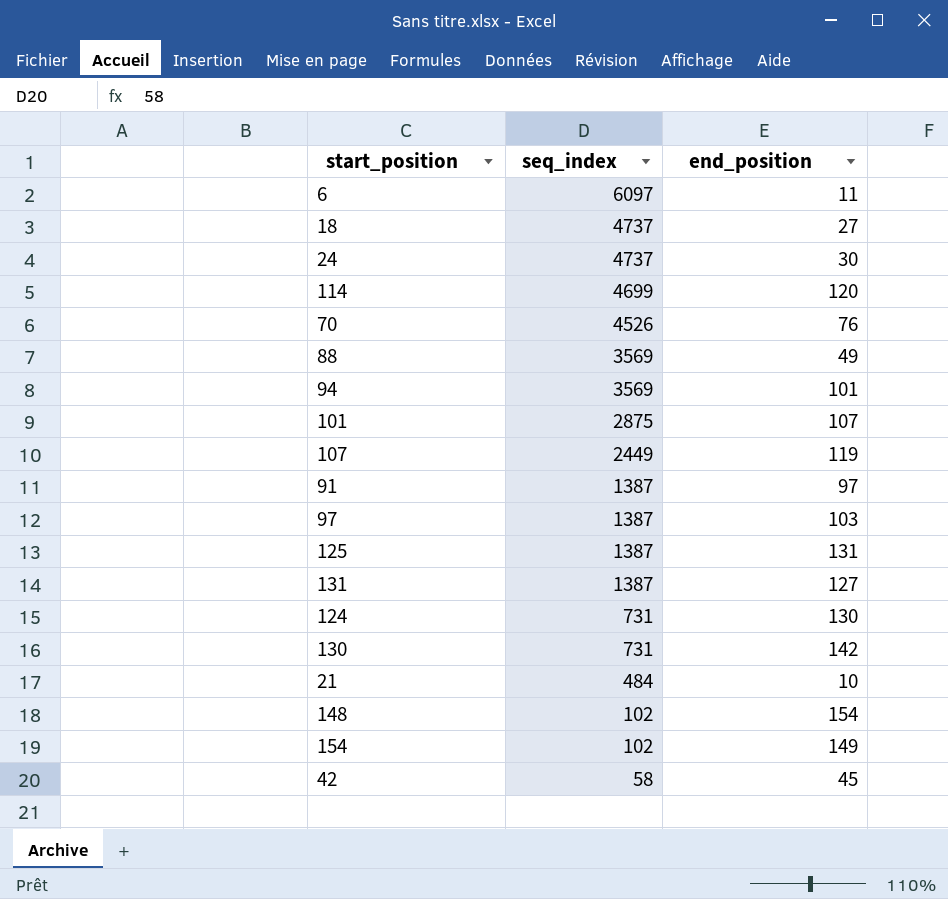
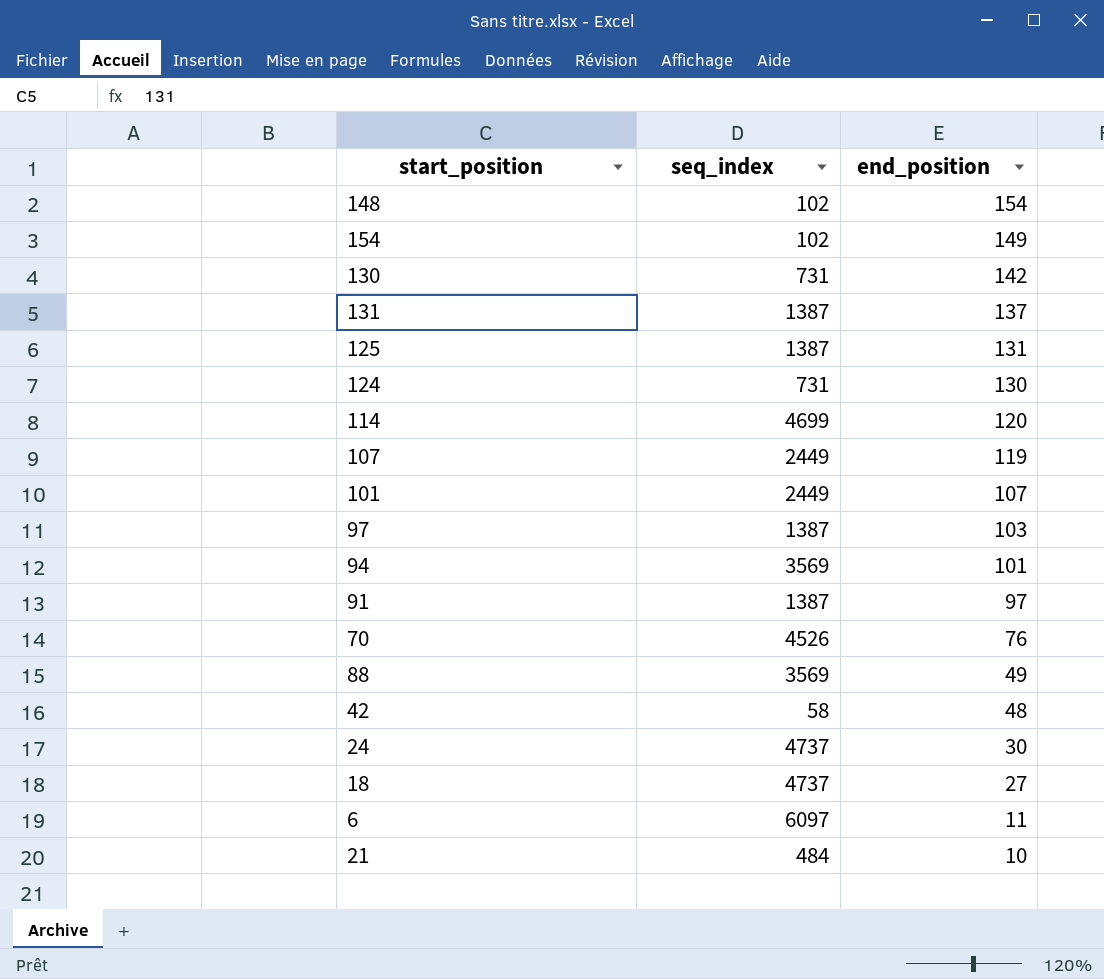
row order: seq_index descending -> end_position descending
131 | end_position: 127 -> 137
101 | seq_index: 2875 -> 2449
42 | end_position: 45 -> 48

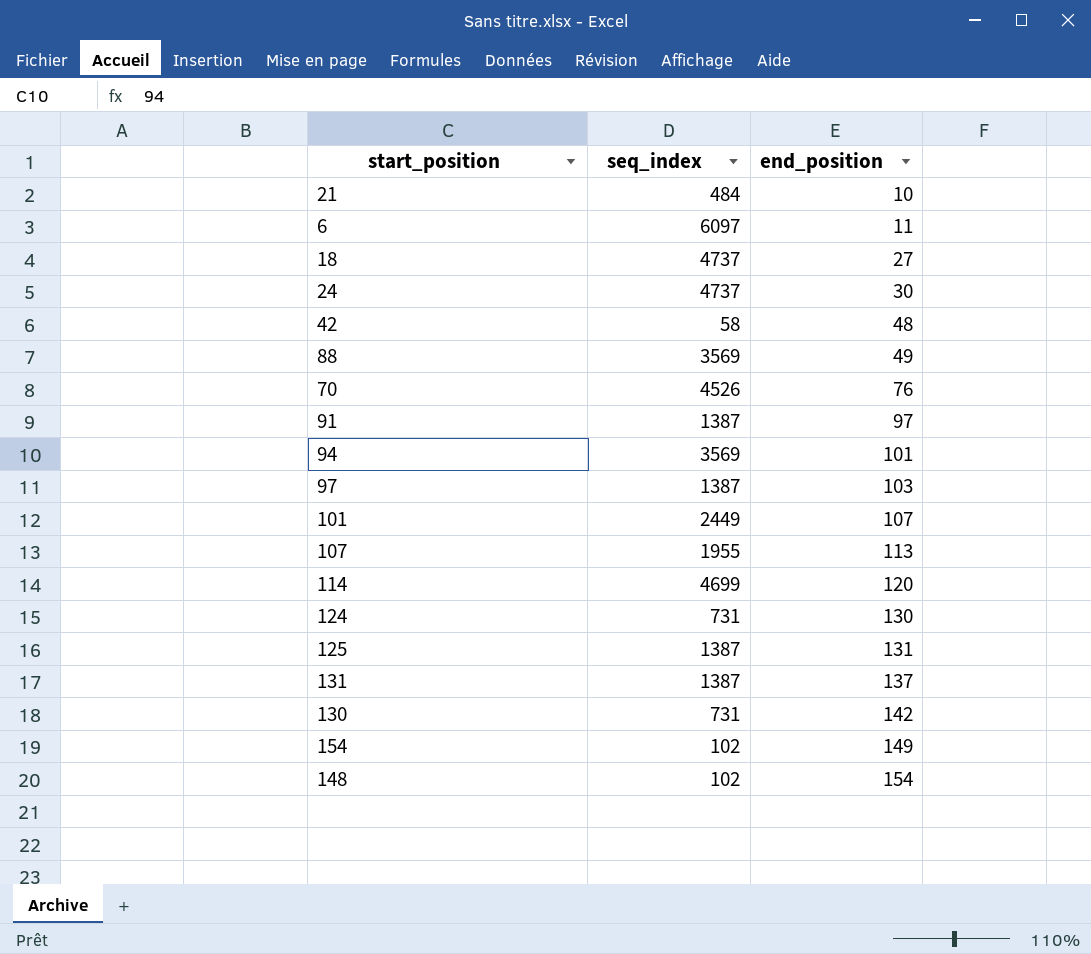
row order: end_position descending -> end_position ascending
107 | seq_index: 2449 -> 1955
107 | end_position: 119 -> 113

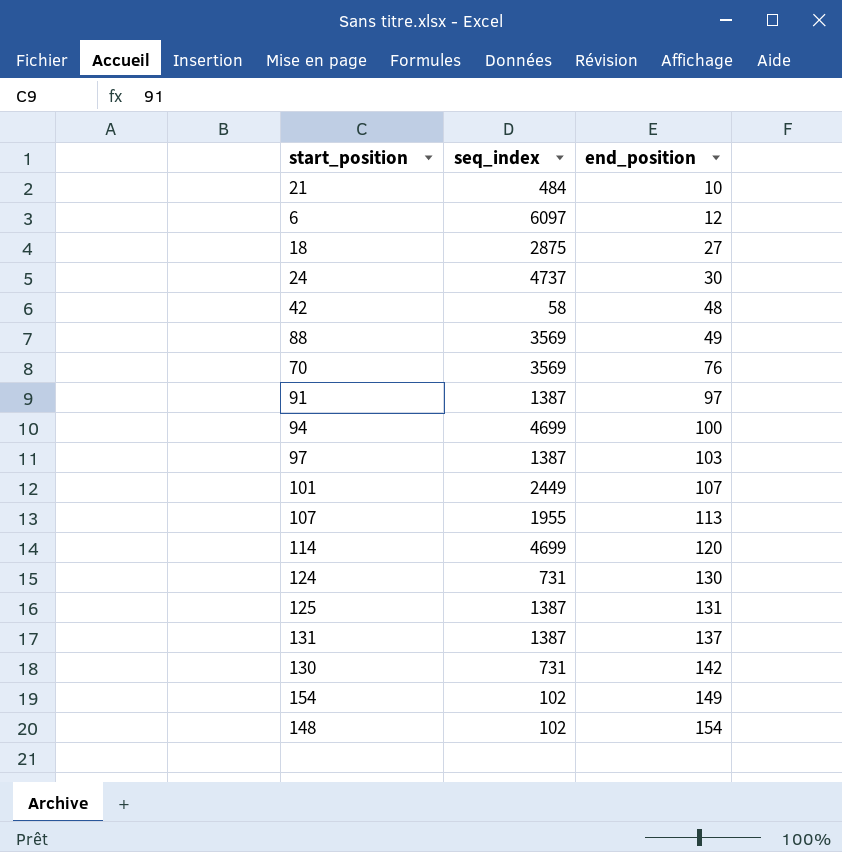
6 | end_position: 11 -> 12
18 | seq_index: 4737 -> 2875
70 | seq_index: 4526 -> 3569
94 | seq_index: 3569 -> 4699
94 | end_position: 101 -> 100

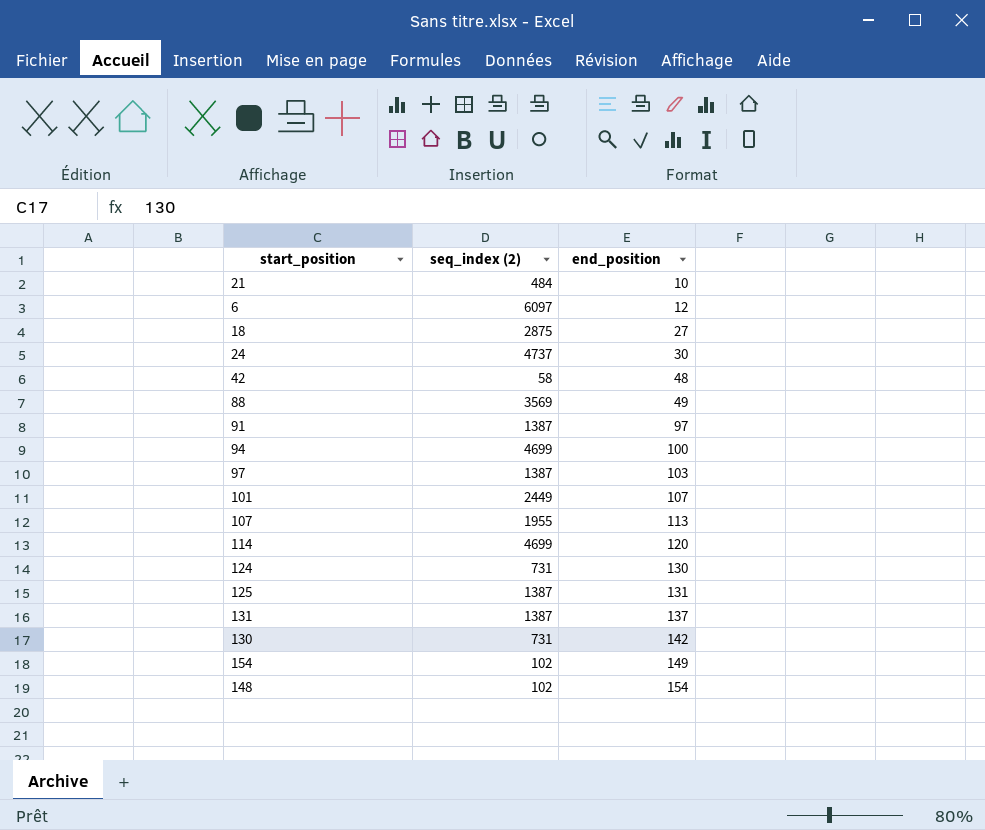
column name: seq_index -> seq_index (2)
row 70: 3569 | 76 -> none

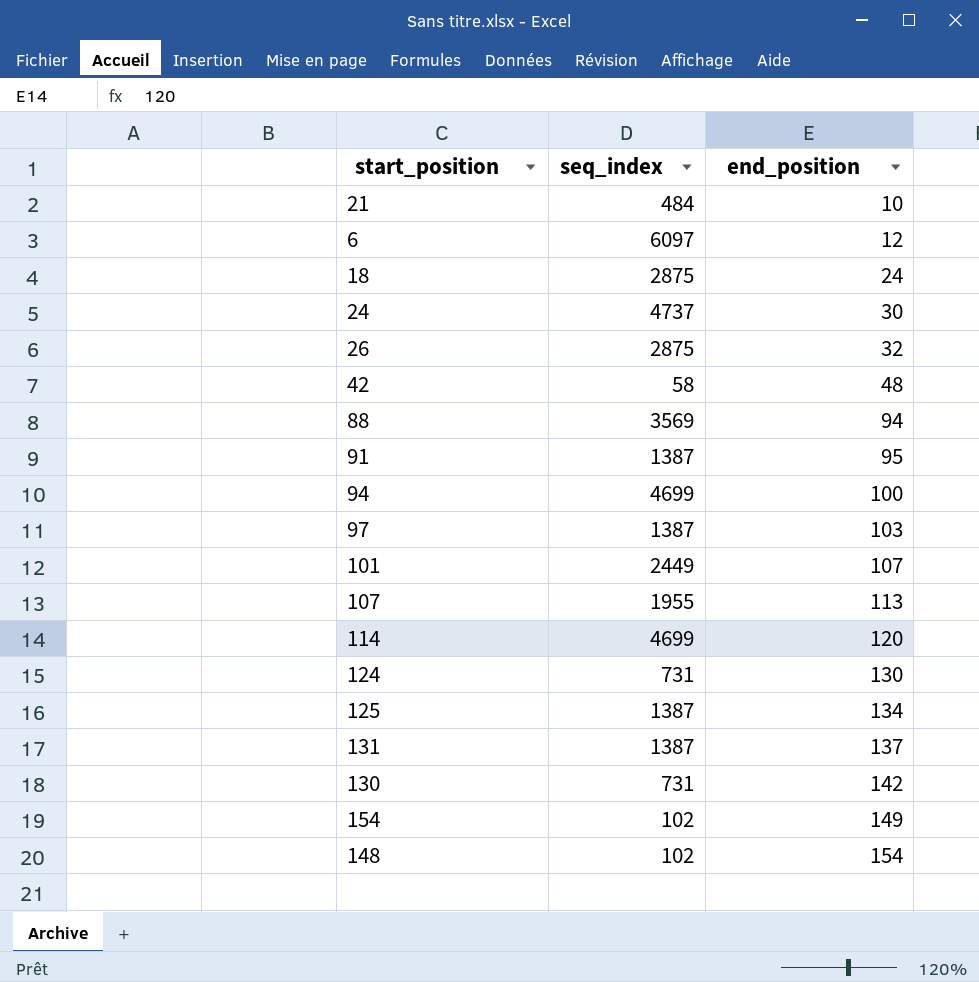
column name: seq_index (2) -> seq_index
18 | end_position: 27 -> 24
row 26: none -> 2875 | 32
88 | end_position: 49 -> 94
91 | end_position: 97 -> 95
125 | end_position: 131 -> 134

